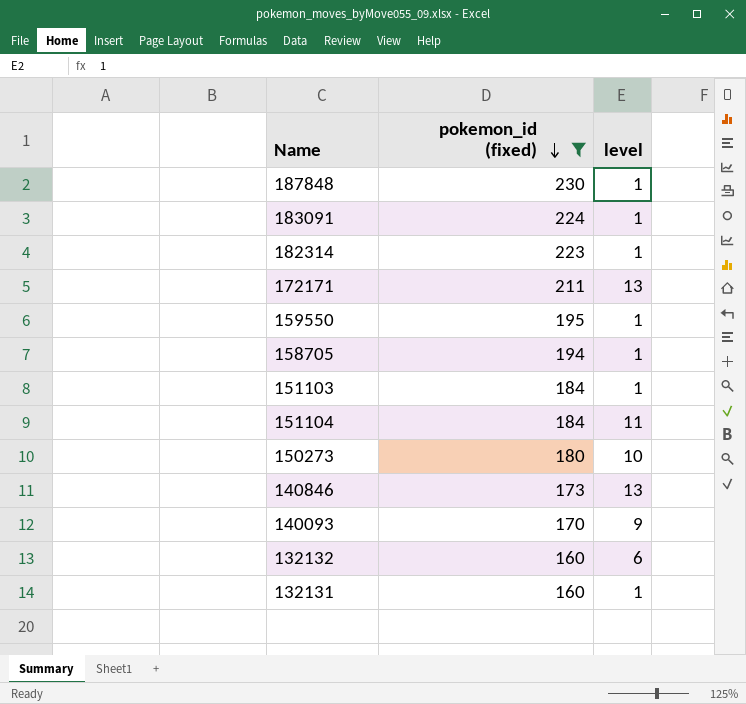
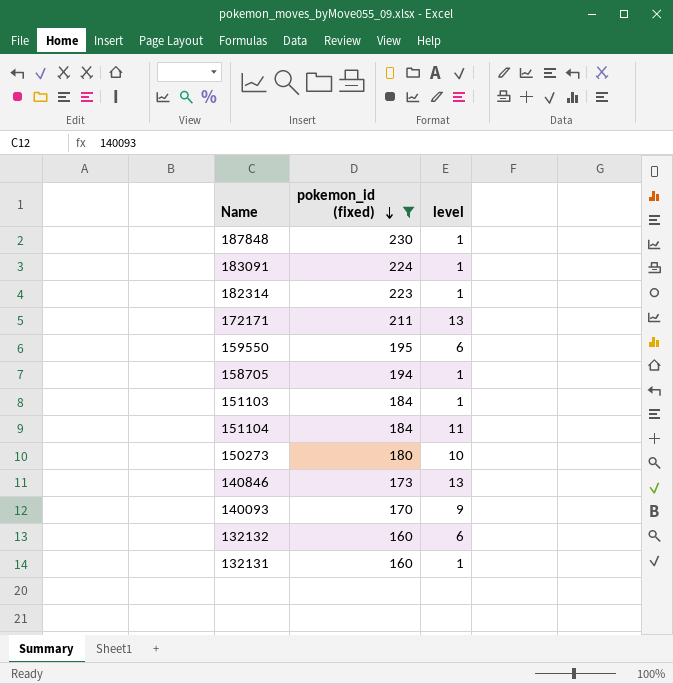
159550 | level: 1 -> 6

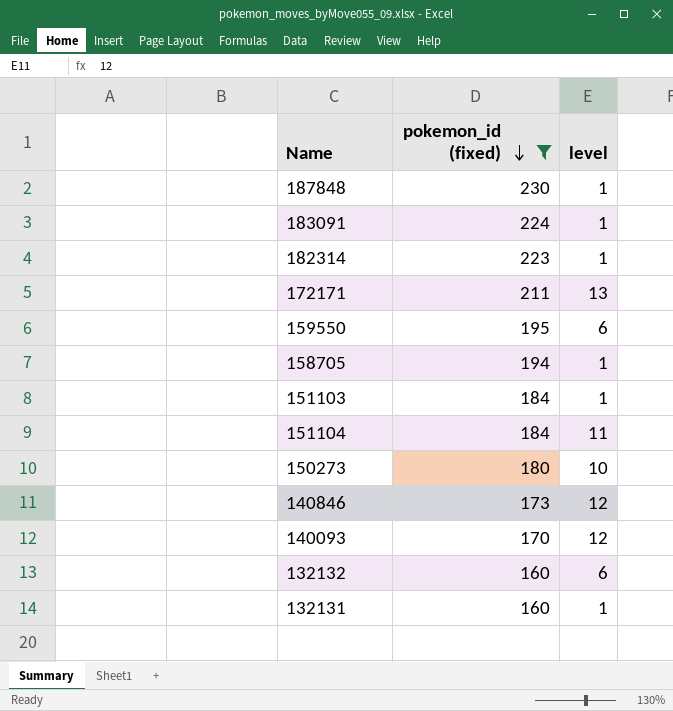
140846 | level: 13 -> 12
140093 | level: 9 -> 12

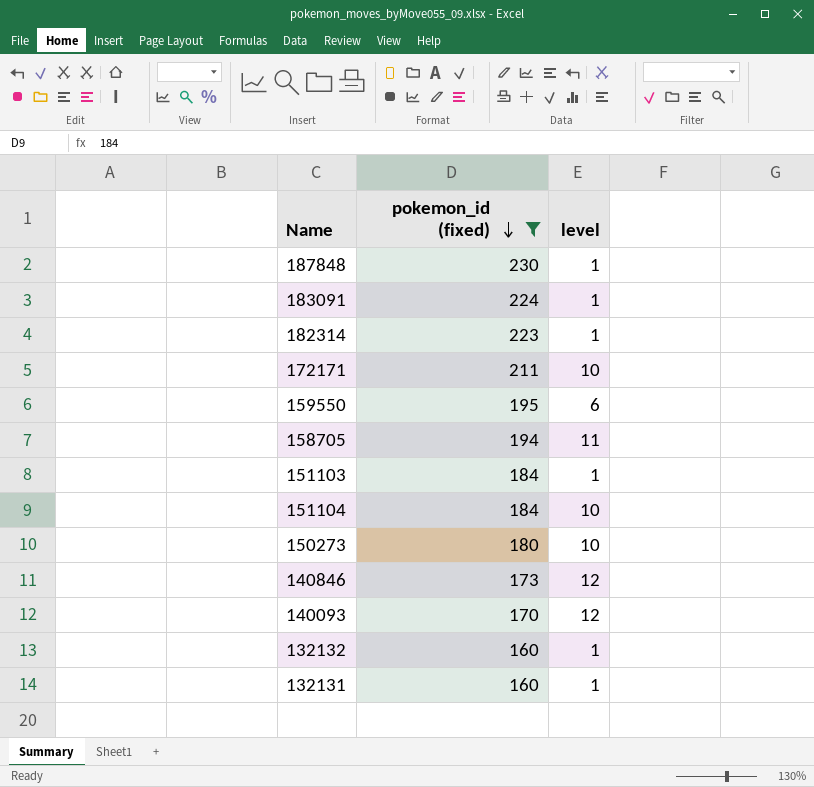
172171 | level: 13 -> 10
158705 | level: 1 -> 11
151104 | level: 11 -> 10
132132 | level: 6 -> 1

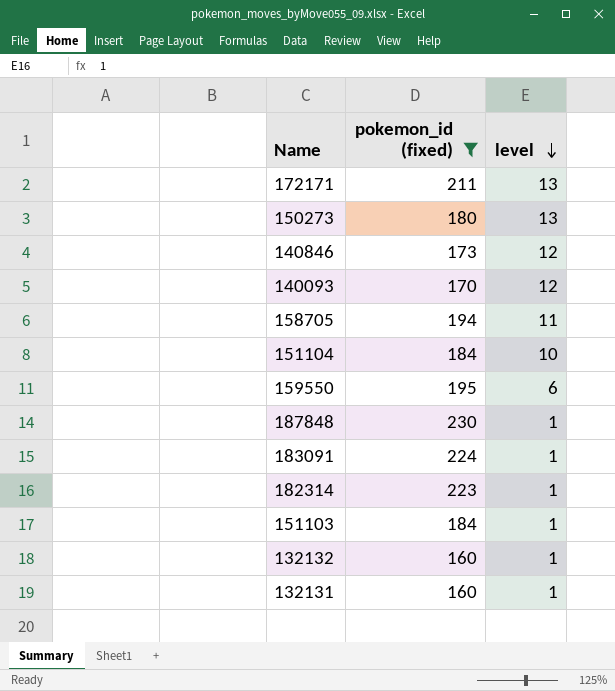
row order: pokemon_id (fixed) descending -> level descending
172171 | level: 10 -> 13
150273 | level: 10 -> 13

